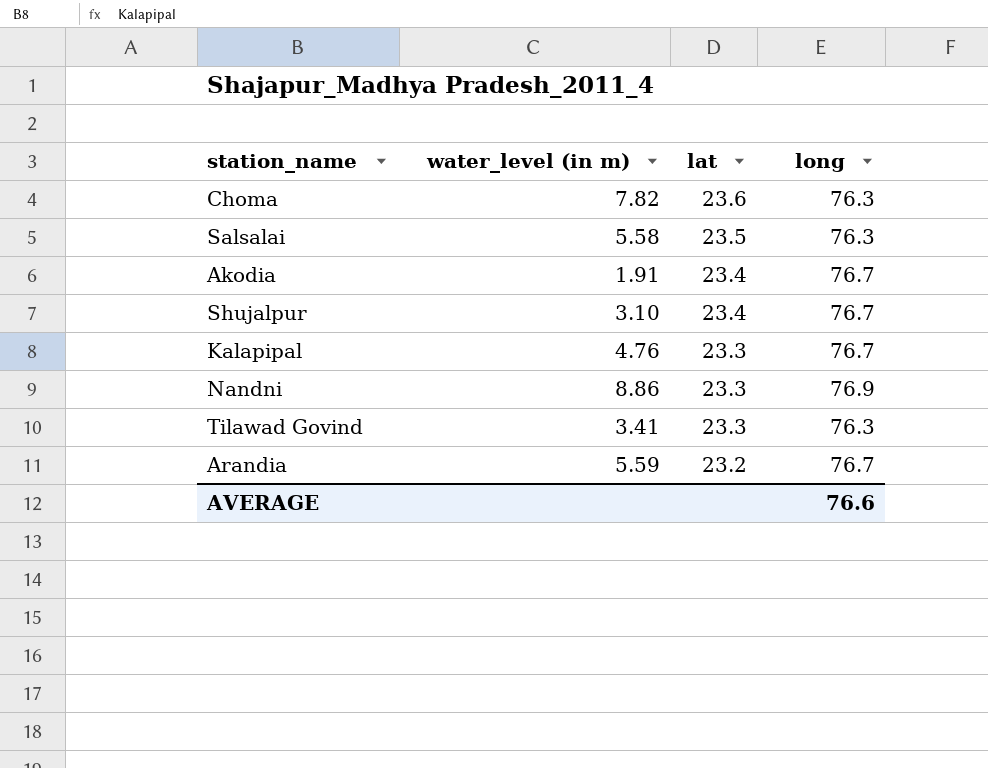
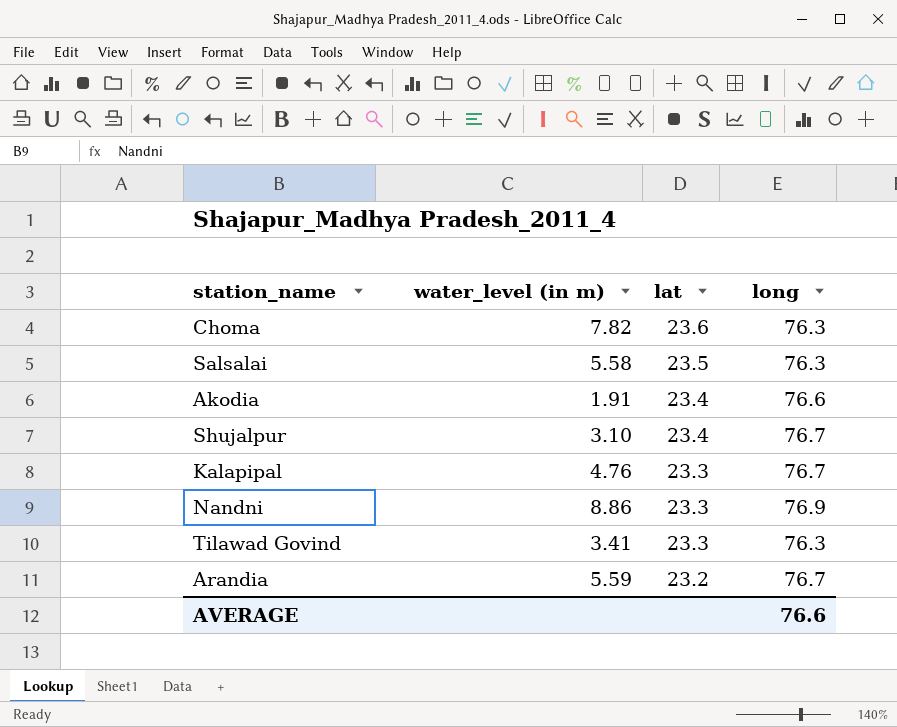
Akodia | long: 76.7 -> 76.6

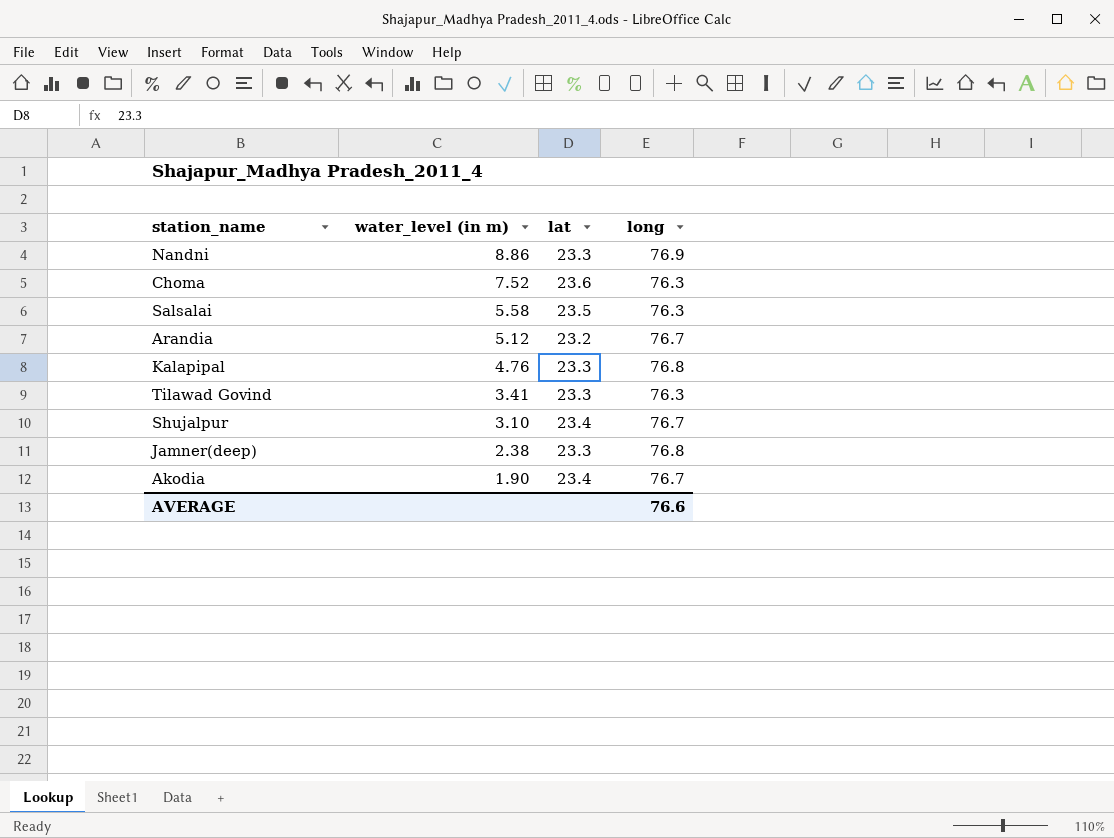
row order: lat descending -> water_level (in m) descending
Choma | water_level (in m): 7.82 -> 7.52
Arandia | water_level (in m): 5.59 -> 5.12
Kalapipal | long: 76.7 -> 76.8
row Jamner(deep): none -> 2.38 | 23.3 | 76.8
Akodia | water_level (in m): 1.91 -> 1.90
Akodia | long: 76.6 -> 76.7

